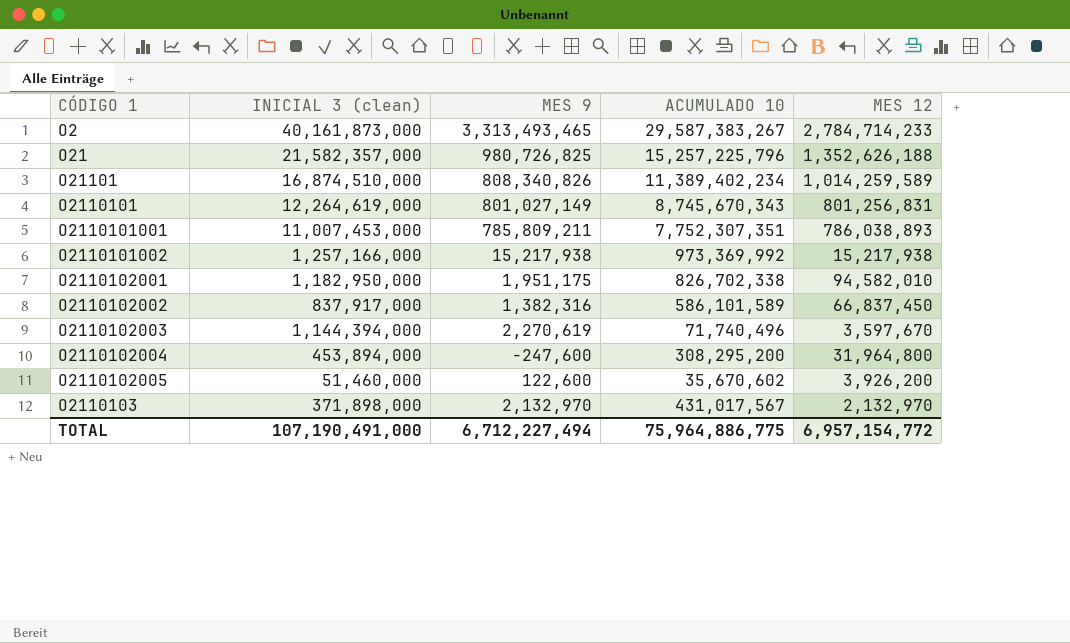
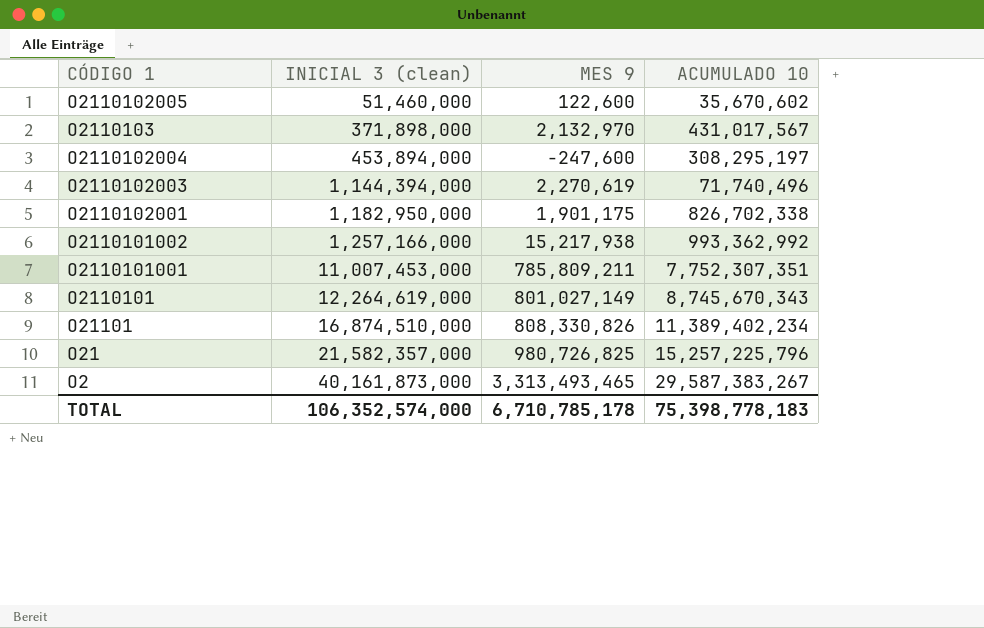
row order: none -> INICIAL 3 (clean) ascending
column MES 12 | position: 5 -> none
row O2110102002: 837,917,000 | 1,382,316 | 586,101,589 | 66,837,450 -> none
O2110102004 | ACUMULADO 10: 308,295,200 -> 308,295,197
O2110102001 | MES 9: 1,951,175 -> 1,901,175
O2110101002 | ACUMULADO 10: 973,369,992 -> 993,362,992
O21101 | MES 9: 808,340,826 -> 808,330,826
TOTAL | INICIAL 3 (clean): 107,190,491,000 -> 106,352,574,000
TOTAL | MES 9: 6,712,227,494 -> 6,710,785,178
TOTAL | ACUMULADO 10: 75,964,886,775 -> 75,398,778,183

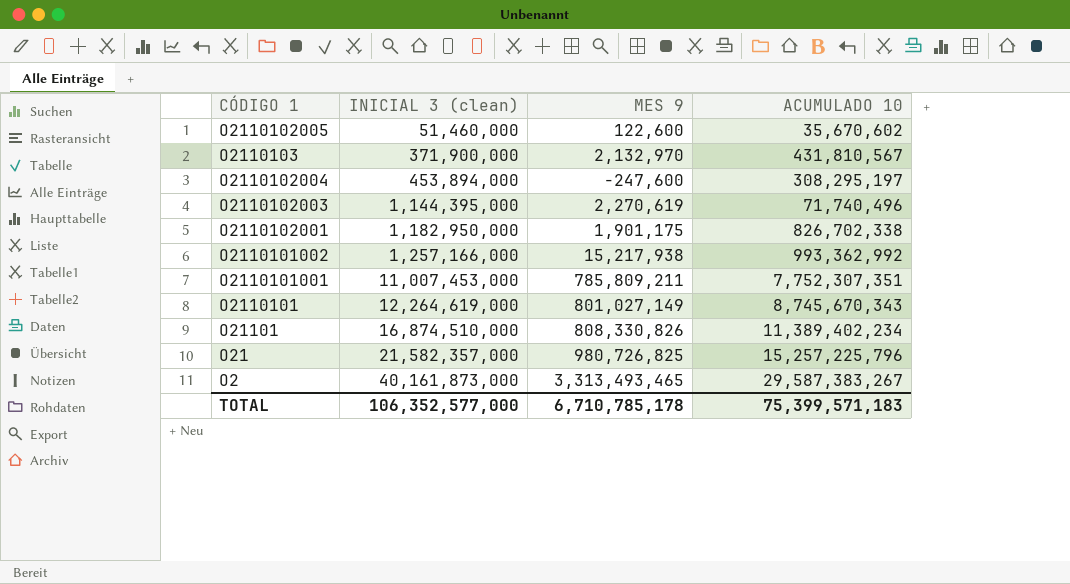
O2110103 | INICIAL 3 (clean): 371,898,000 -> 371,900,000
O2110103 | ACUMULADO 10: 431,017,567 -> 431,810,567
O2110102003 | INICIAL 3 (clean): 1,144,394,000 -> 1,144,395,000
TOTAL | INICIAL 3 (clean): 106,352,574,000 -> 106,352,577,000
TOTAL | ACUMULADO 10: 75,398,778,183 -> 75,399,571,183

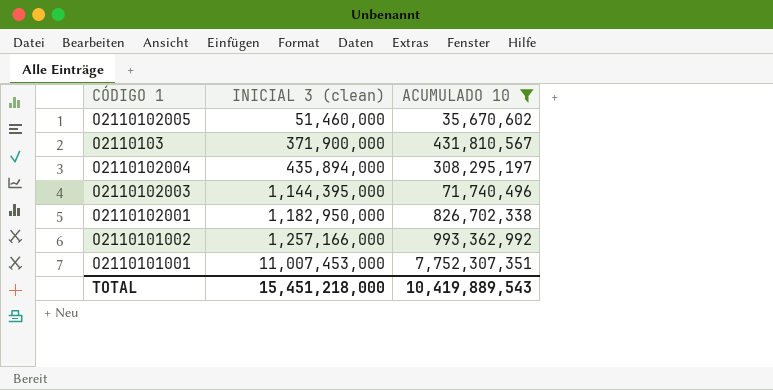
filter: none -> ACUMULADO 10 <= 7,752,307,351
column MES 9 | position: 3 -> none
O2110102004 | INICIAL 3 (clean): 453,894,000 -> 435,894,000
TOTAL | INICIAL 3 (clean): 106,352,577,000 -> 15,451,218,000
TOTAL | ACUMULADO 10: 75,399,571,183 -> 10,419,889,543

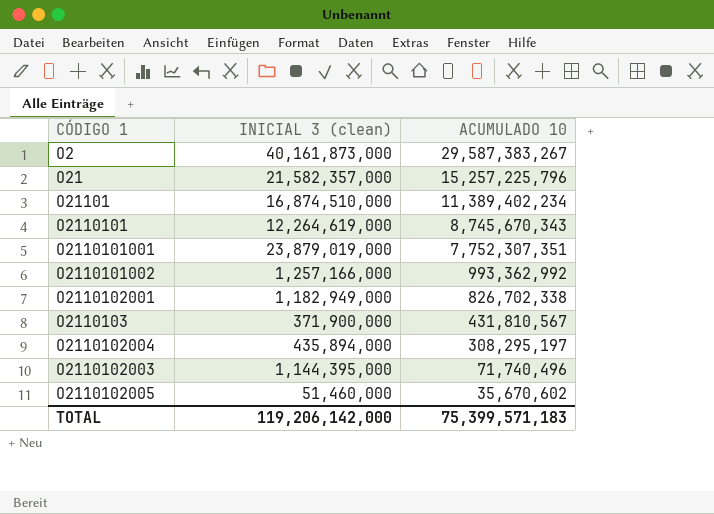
filter: ACUMULADO 10 <= 7,752,307,351 -> none
row order: INICIAL 3 (clean) ascending -> ACUMULADO 10 descending
O2110101001 | INICIAL 3 (clean): 11,007,453,000 -> 23,879,019,000
O2110102001 | INICIAL 3 (clean): 1,182,950,000 -> 1,182,949,000
TOTAL | INICIAL 3 (clean): 15,451,218,000 -> 119,206,142,000
TOTAL | ACUMULADO 10: 10,419,889,543 -> 75,399,571,183

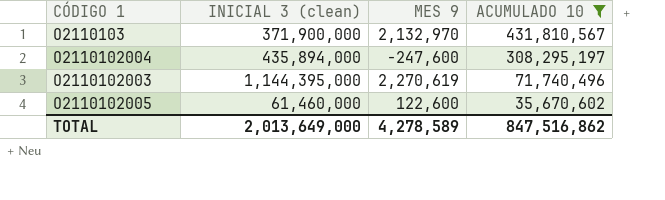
filter: none -> ACUMULADO 10 <= 431,810,567
column MES 9 | position: none -> 3
O2110102005 | INICIAL 3 (clean): 51,460,000 -> 61,460,000
TOTAL | INICIAL 3 (clean): 119,206,142,000 -> 2,013,649,000
TOTAL | ACUMULADO 10: 75,399,571,183 -> 847,516,862

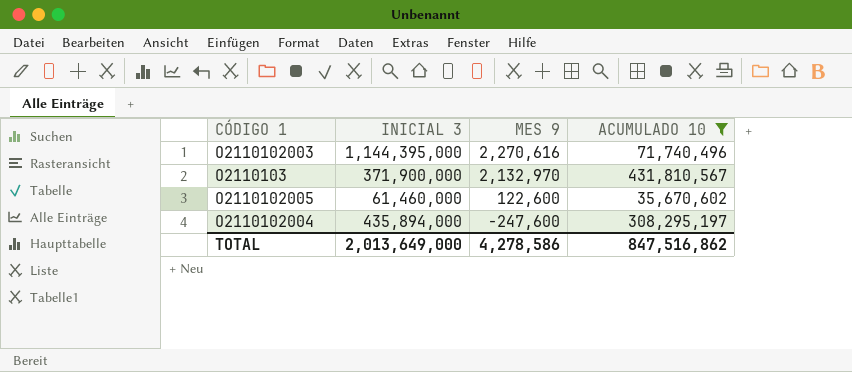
row order: ACUMULADO 10 descending -> MES 9 descending
column name: INICIAL 3 (clean) -> INICIAL 3
O2110102003 | MES 9: 2,270,619 -> 2,270,616
TOTAL | MES 9: 4,278,589 -> 4,278,586

